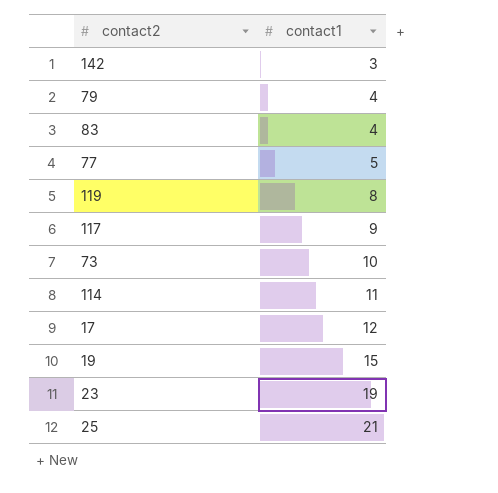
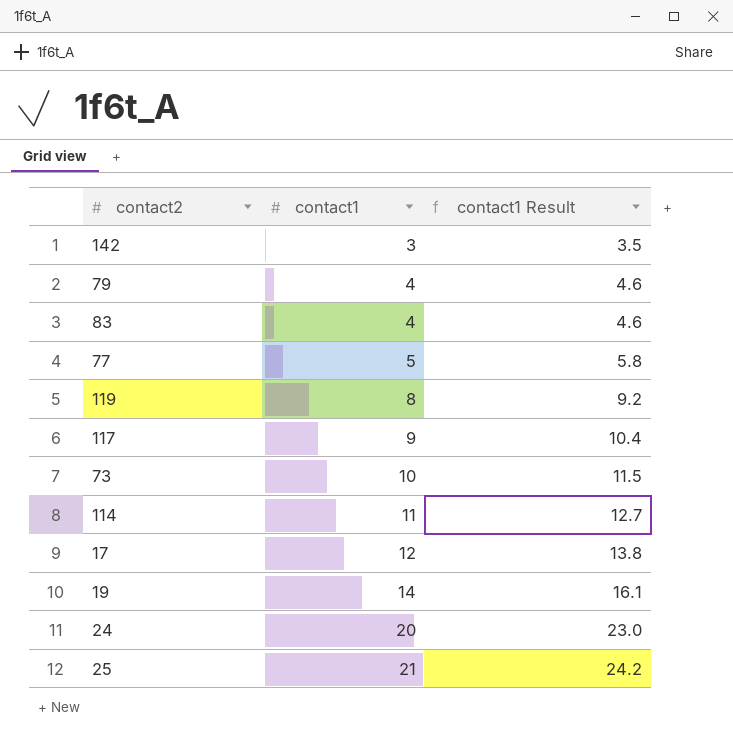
column contact1 Result | formula: none -> [contact1] * 1.15
row 23: 19 -> none
19 | contact1: 15 -> 14
row 24: none -> 20 | 23.0

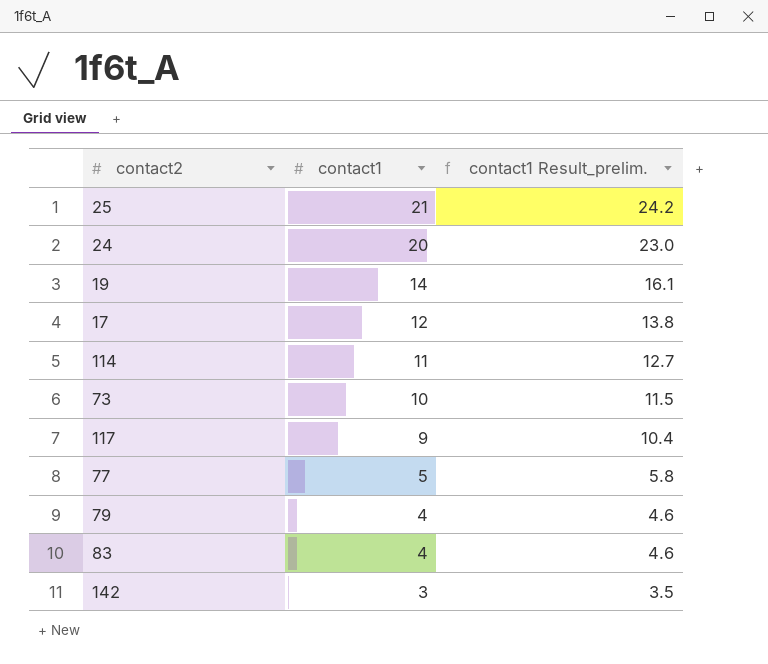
row order: contact1 ascending -> contact1 descending
column name: contact1 Result -> contact1 Result_prelim.
row 119: 8 | 9.2 -> none

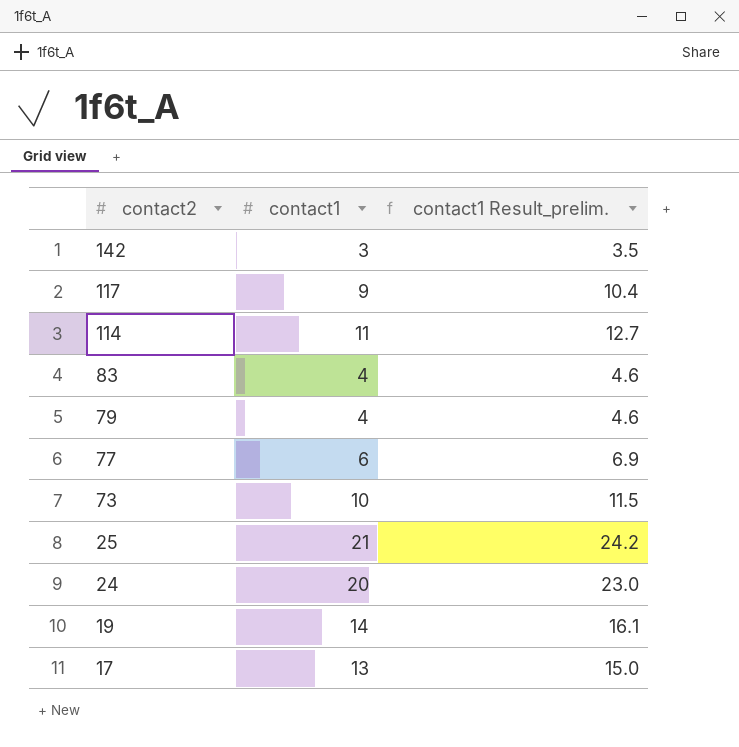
row order: contact1 descending -> contact2 descending
77 | contact1: 5 -> 6
77 | contact1 Result_prelim.: 5.8 -> 6.9
17 | contact1: 12 -> 13
17 | contact1 Result_prelim.: 13.8 -> 15.0

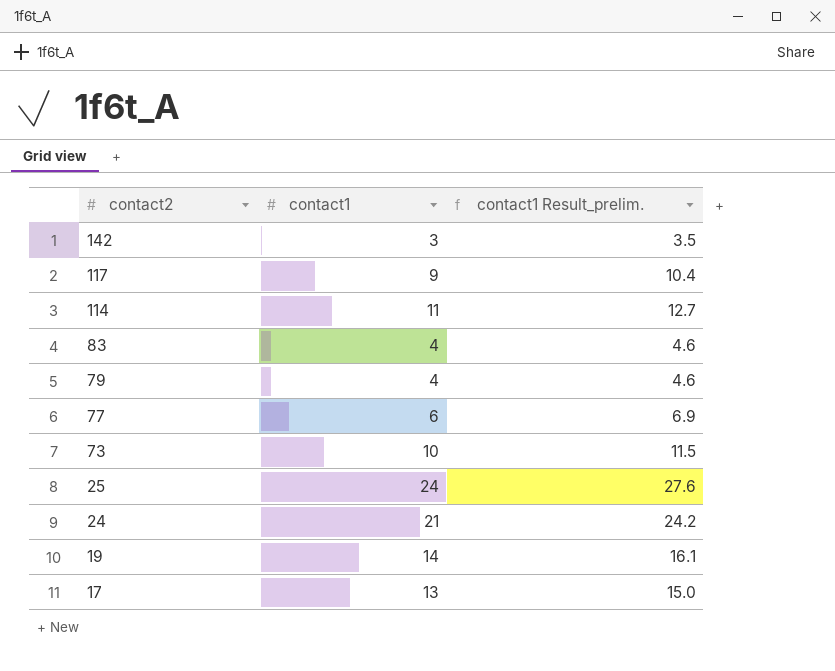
25 | contact1: 21 -> 24
25 | contact1 Result_prelim.: 24.2 -> 27.6
24 | contact1: 20 -> 21
24 | contact1 Result_prelim.: 23.0 -> 24.2

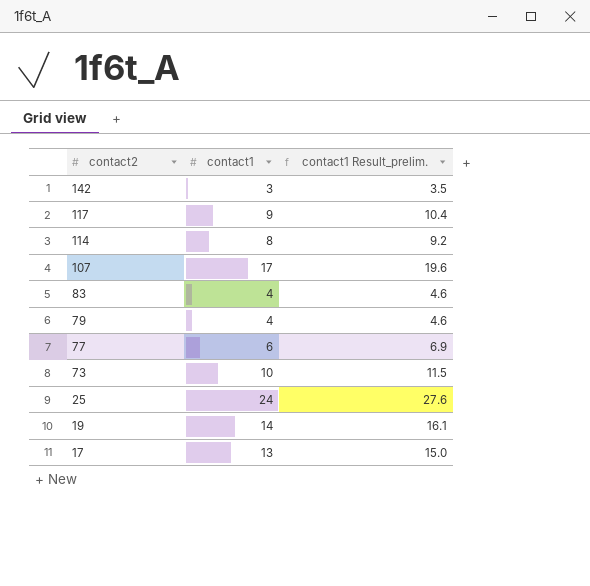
row 24: 21 | 24.2 -> none
114 | contact1: 11 -> 8
114 | contact1 Result_prelim.: 12.7 -> 9.2
row 107: none -> 17 | 19.6

